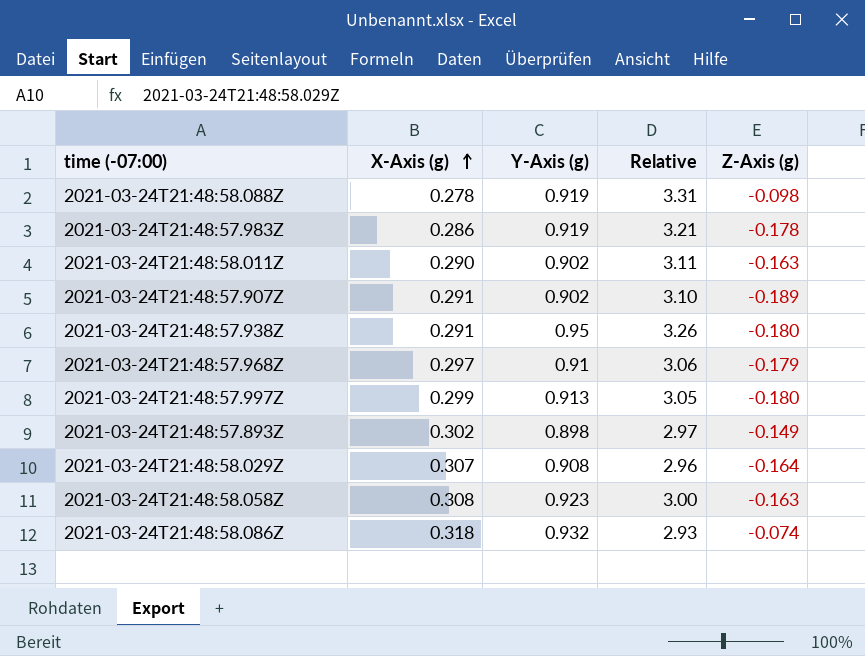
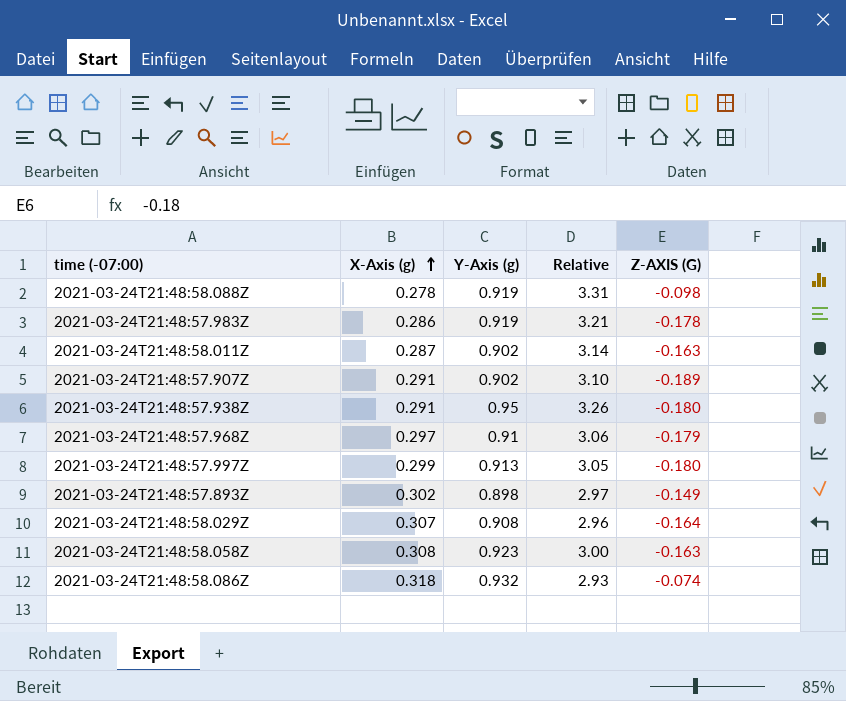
column name: Z-Axis (g) -> Z-AXIS (G)
2021-03-24T21:48:58.011Z | X-Axis (g): 0.290 -> 0.287
2021-03-24T21:48:58.011Z | Relative: 3.11 -> 3.14

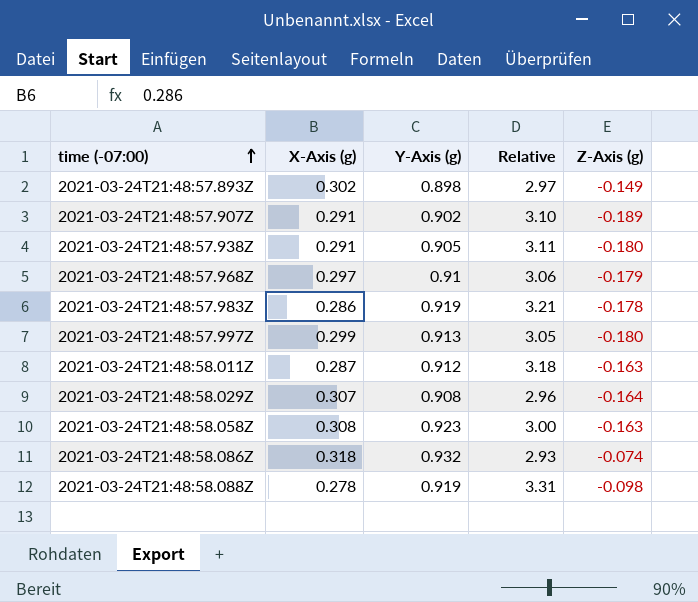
row order: X-Axis (g) ascending -> time (-07:00) ascending
column name: Z-AXIS (G) -> Z-Axis (g)
2021-03-24T21:48:57.938Z | Y-Axis (g): 0.95 -> 0.905
2021-03-24T21:48:57.938Z | Relative: 3.26 -> 3.11
2021-03-24T21:48:58.011Z | Y-Axis (g): 0.902 -> 0.912
2021-03-24T21:48:58.011Z | Relative: 3.14 -> 3.18

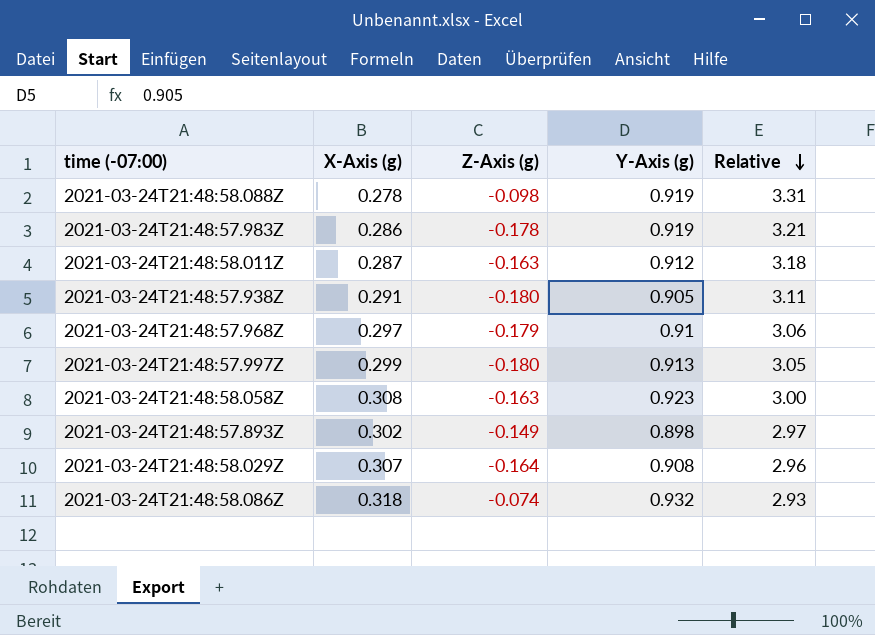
row order: time (-07:00) ascending -> Relative descending
column Z-Axis (g) | position: 5 -> 3
row 2021-03-24T21:48:57.907Z: 0.291 | 0.902 | 3.10 | -0.189 -> none

